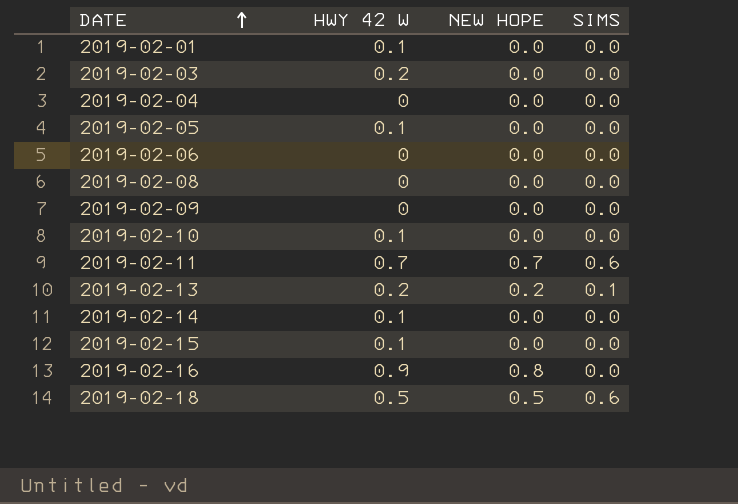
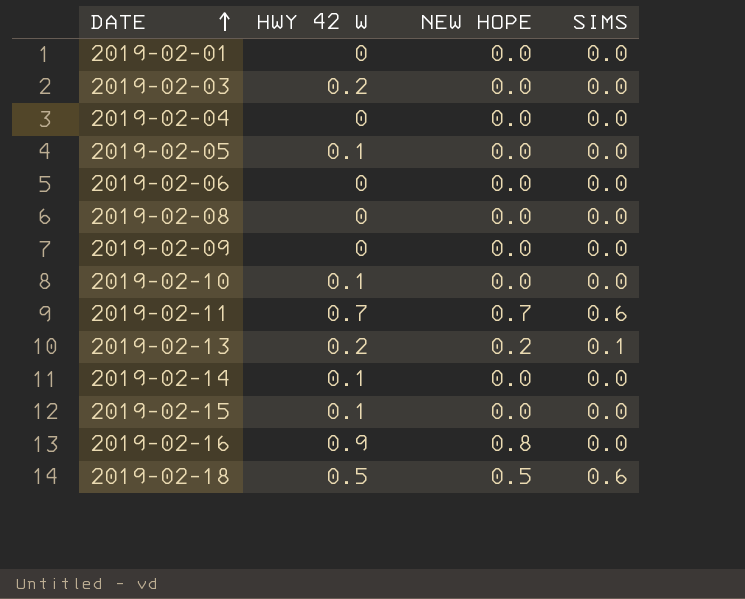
2019-02-01 | HWY 42 W: 0.1 -> 0

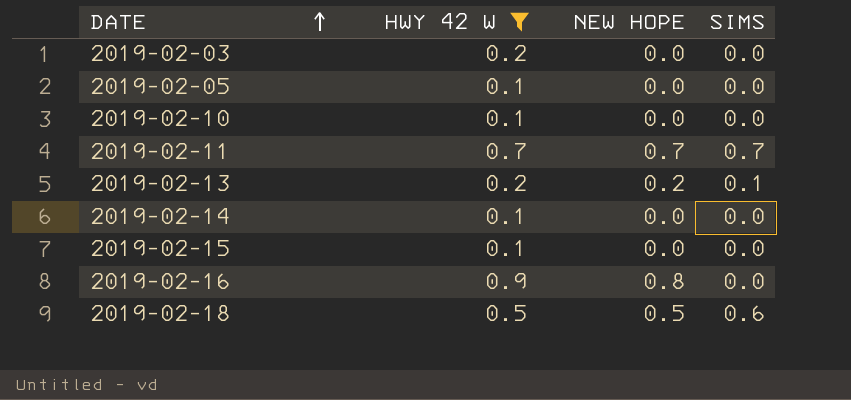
filter: none -> HWY 42 W != 0
2019-02-11 | SIMS: 0.6 -> 0.7

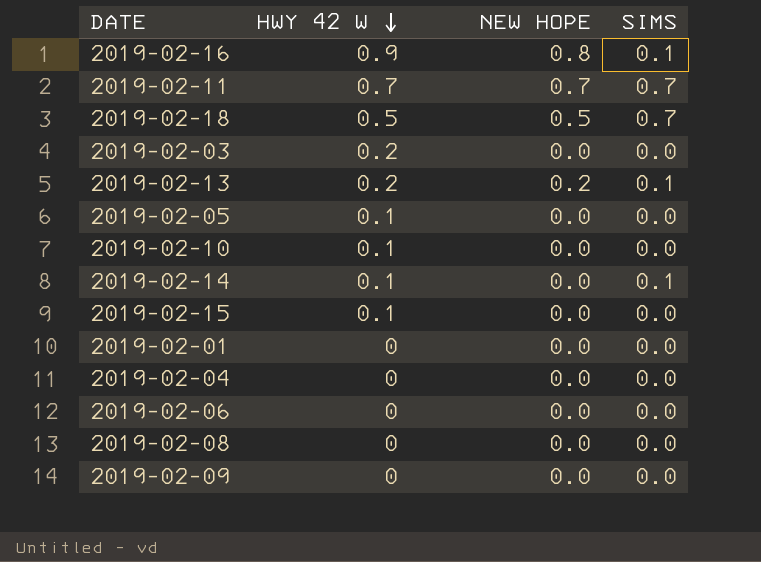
filter: HWY 42 W != 0 -> none
row order: DATE ascending -> HWY 42 W descending
2019-02-16 | SIMS: 0.0 -> 0.1
2019-02-18 | SIMS: 0.6 -> 0.7
2019-02-14 | SIMS: 0.0 -> 0.1

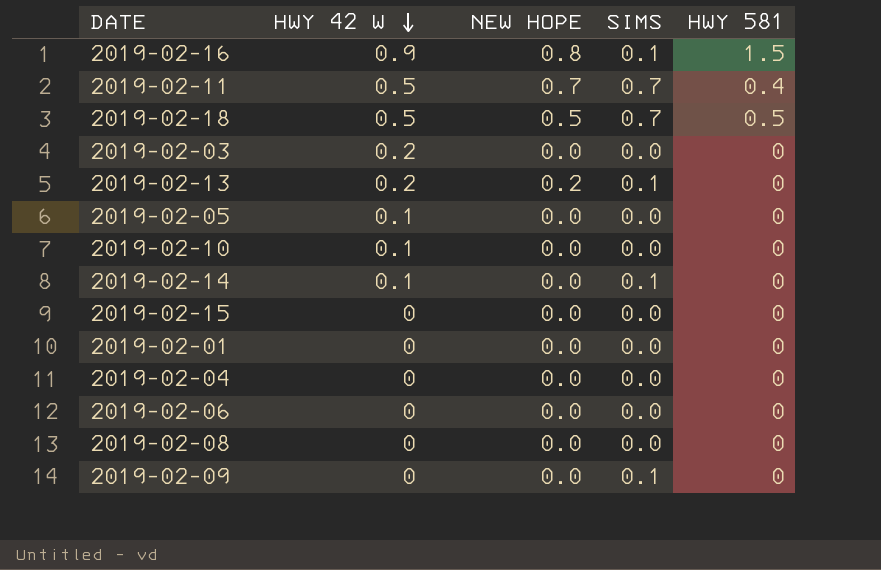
column HWY 581 | position: none -> 5
2019-02-11 | HWY 42 W: 0.7 -> 0.5
2019-02-15 | HWY 42 W: 0.1 -> 0
2019-02-09 | SIMS: 0.0 -> 0.1

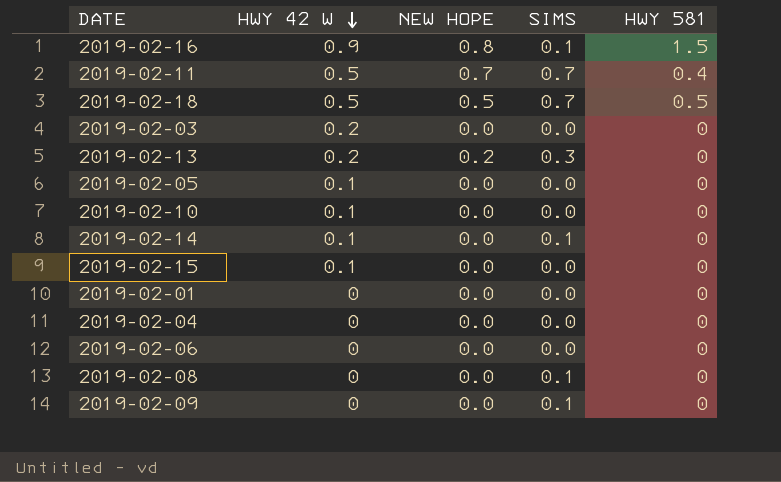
2019-02-13 | SIMS: 0.1 -> 0.3
2019-02-15 | HWY 42 W: 0 -> 0.1
2019-02-08 | SIMS: 0.0 -> 0.1

